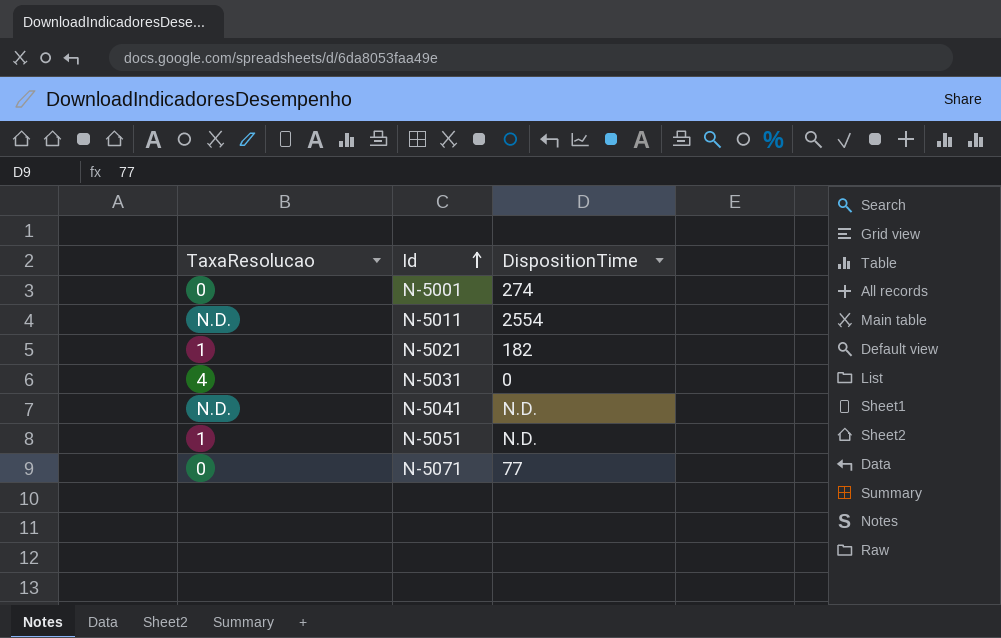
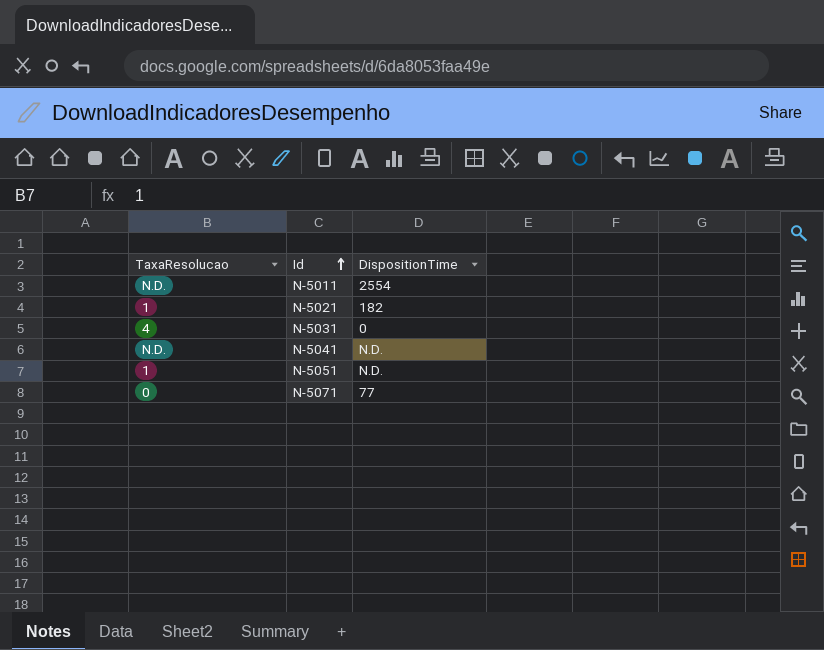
row N-5001: 0 | 274 -> none

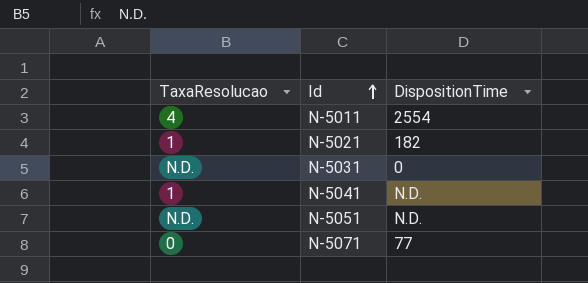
N-5011 | TaxaResolucao: N.D. -> 4
N-5031 | TaxaResolucao: 4 -> N.D.
N-5041 | TaxaResolucao: N.D. -> 1
N-5051 | TaxaResolucao: 1 -> N.D.

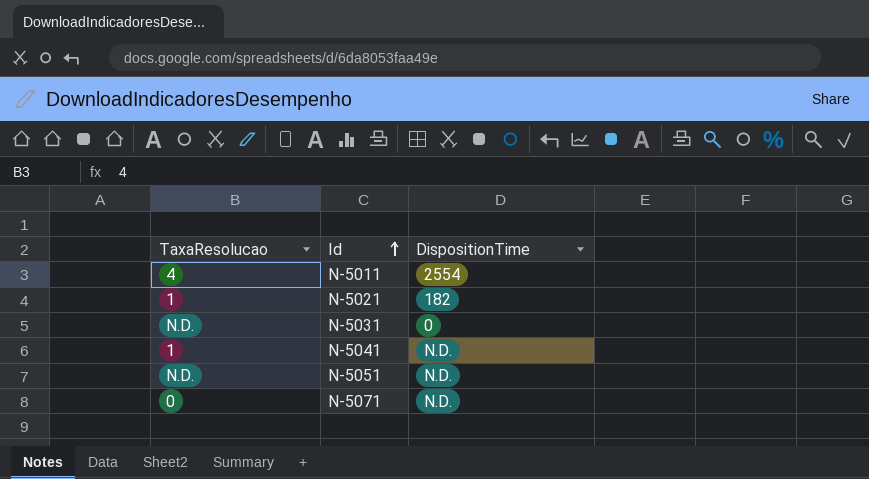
N-5071 | DispositionTime: 77 -> N.D.

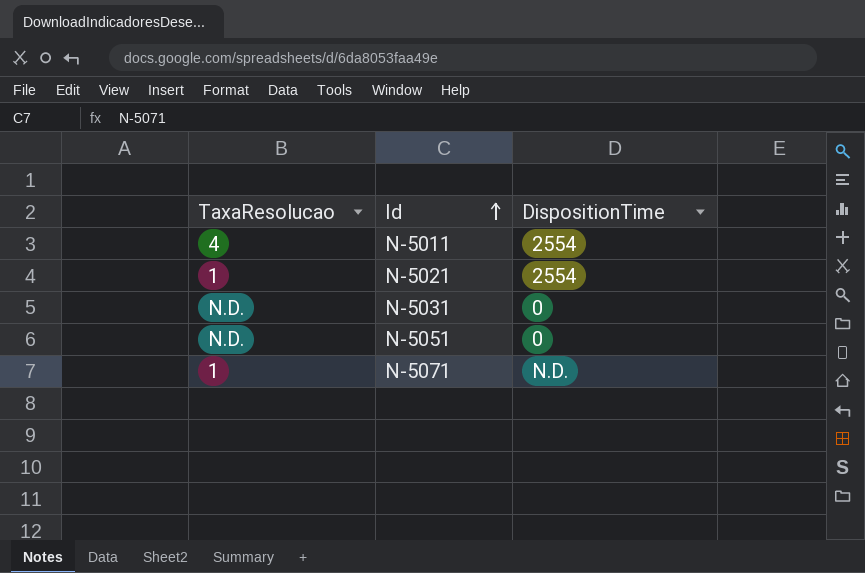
row N-5041: 1 | N.D. -> none
N-5021 | DispositionTime: 182 -> 2554
N-5051 | DispositionTime: N.D. -> 0
N-5071 | TaxaResolucao: 0 -> 1

